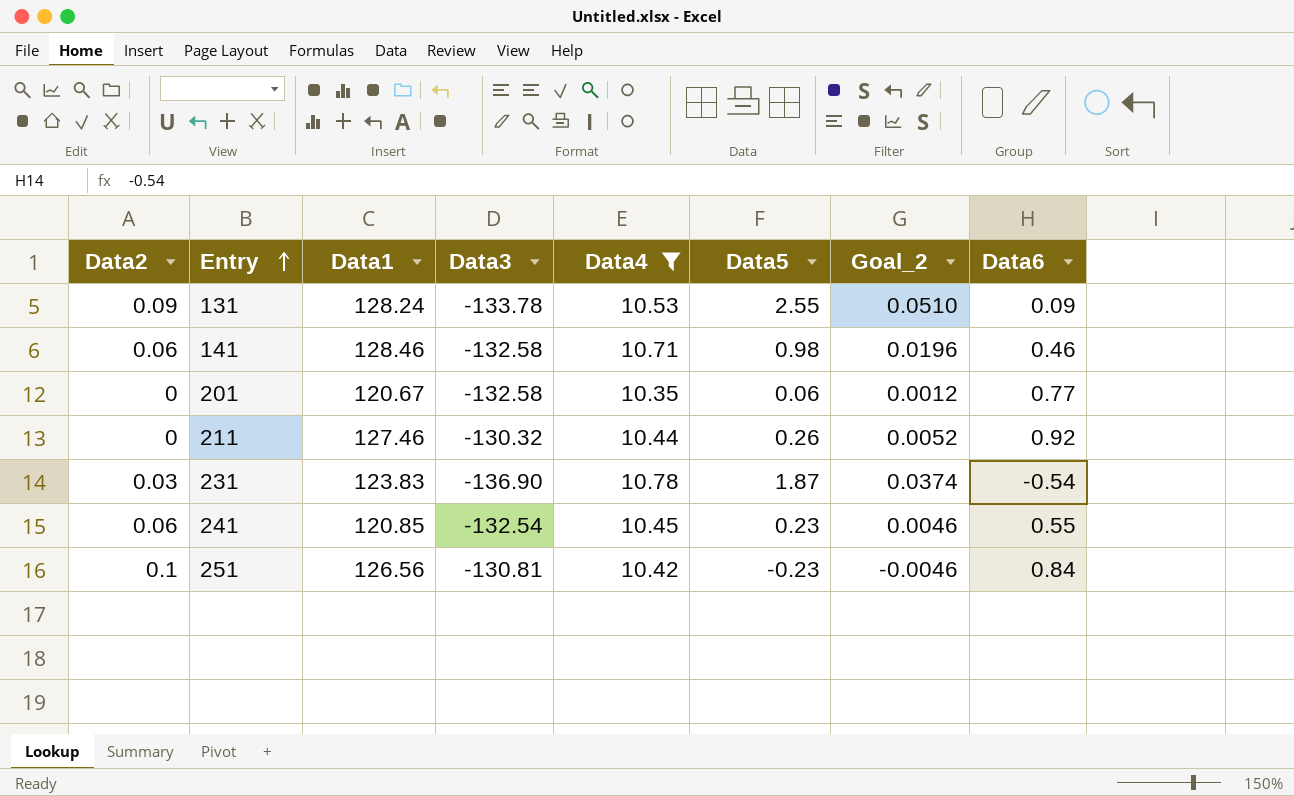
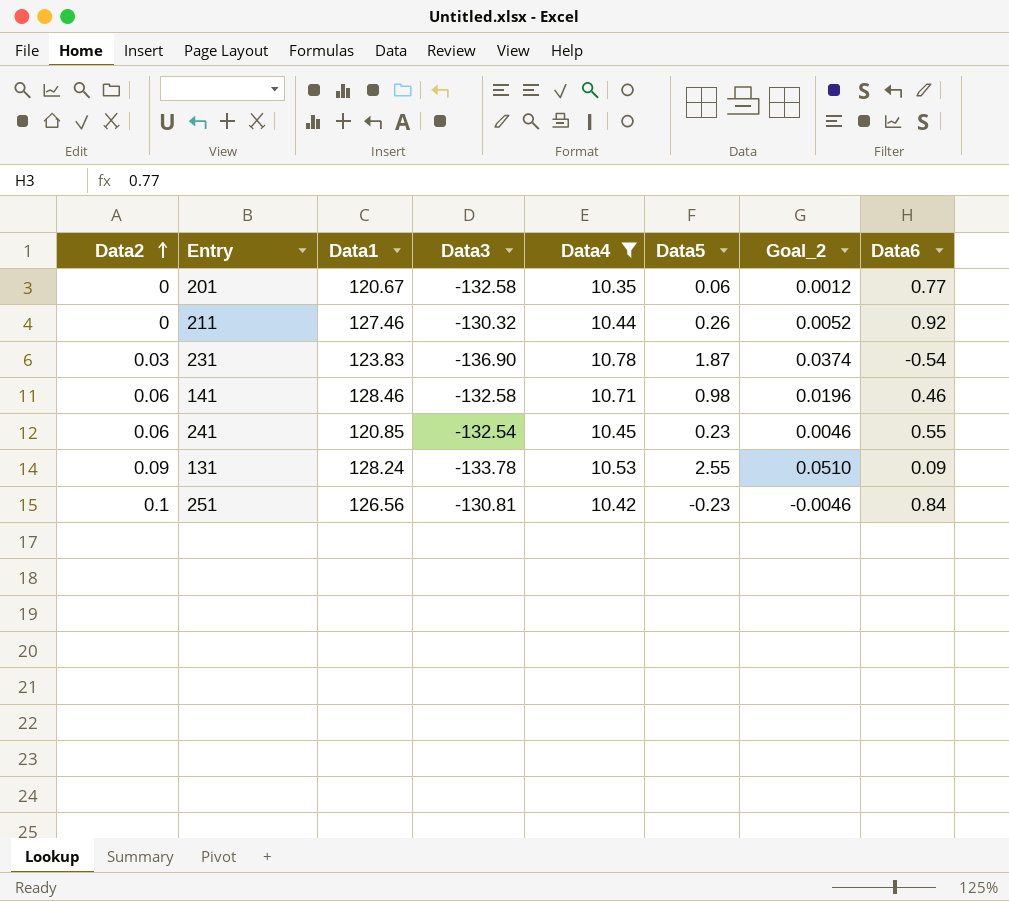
row order: Entry ascending -> Data2 ascending

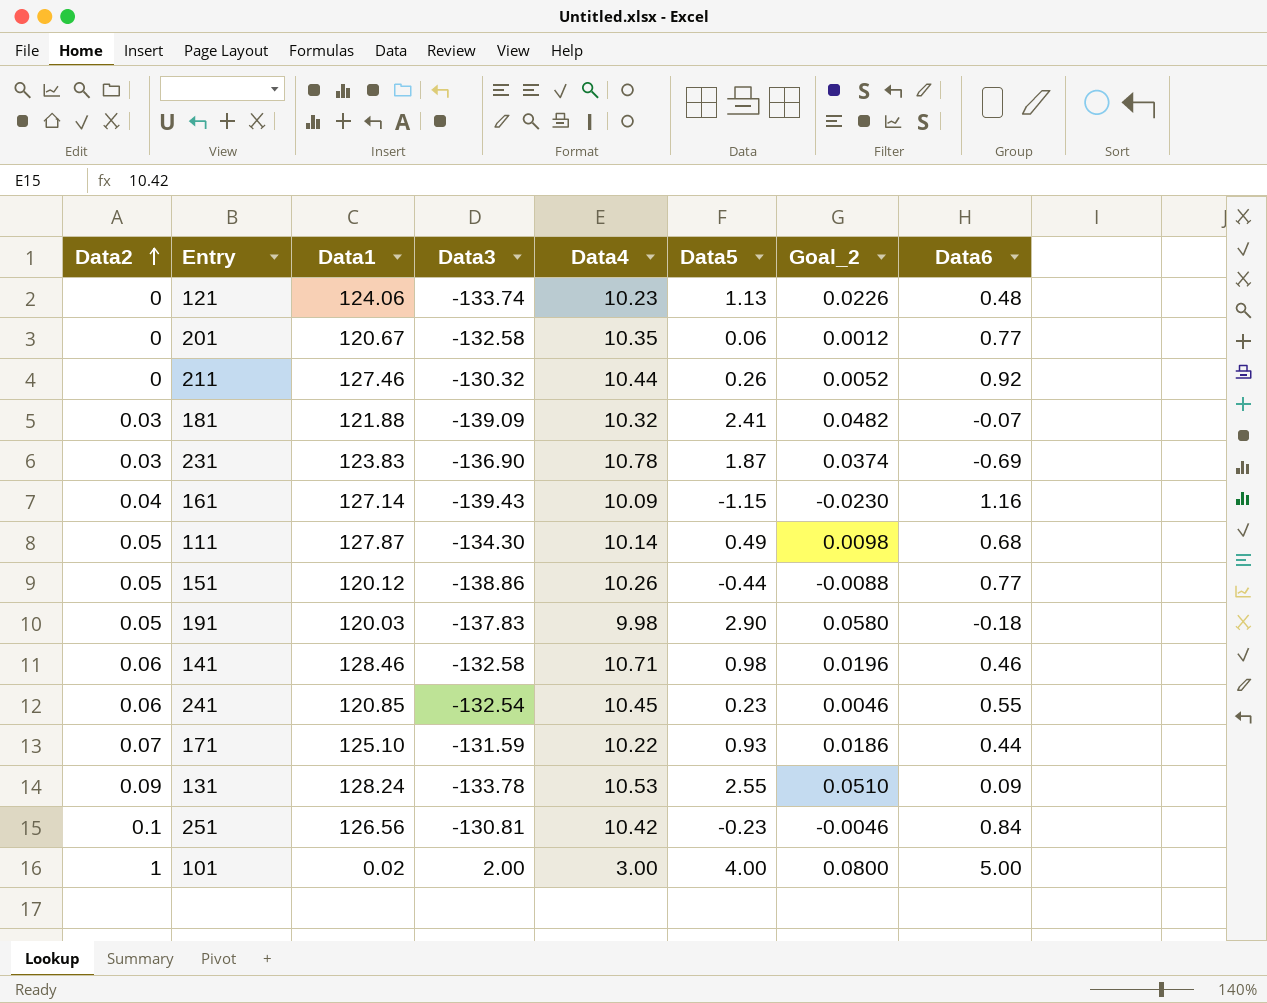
filter: Data4 >= 10.35 -> none
231 | Data6: -0.54 -> -0.69

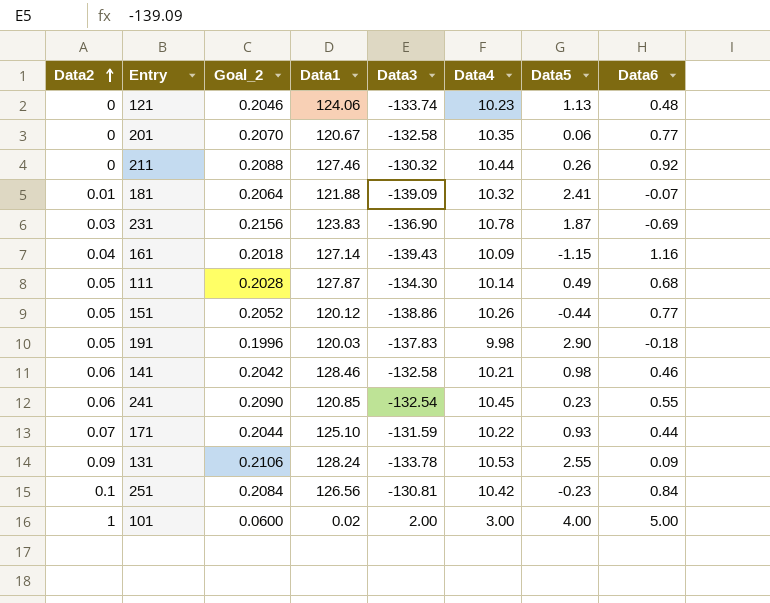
column Goal_2 | formula: [Data5] * 0.02 -> [Data4] * 0.02
column Goal_2 | position: 7 -> 3
181 | Data2: 0.03 -> 0.01
141 | Data4: 10.71 -> 10.21

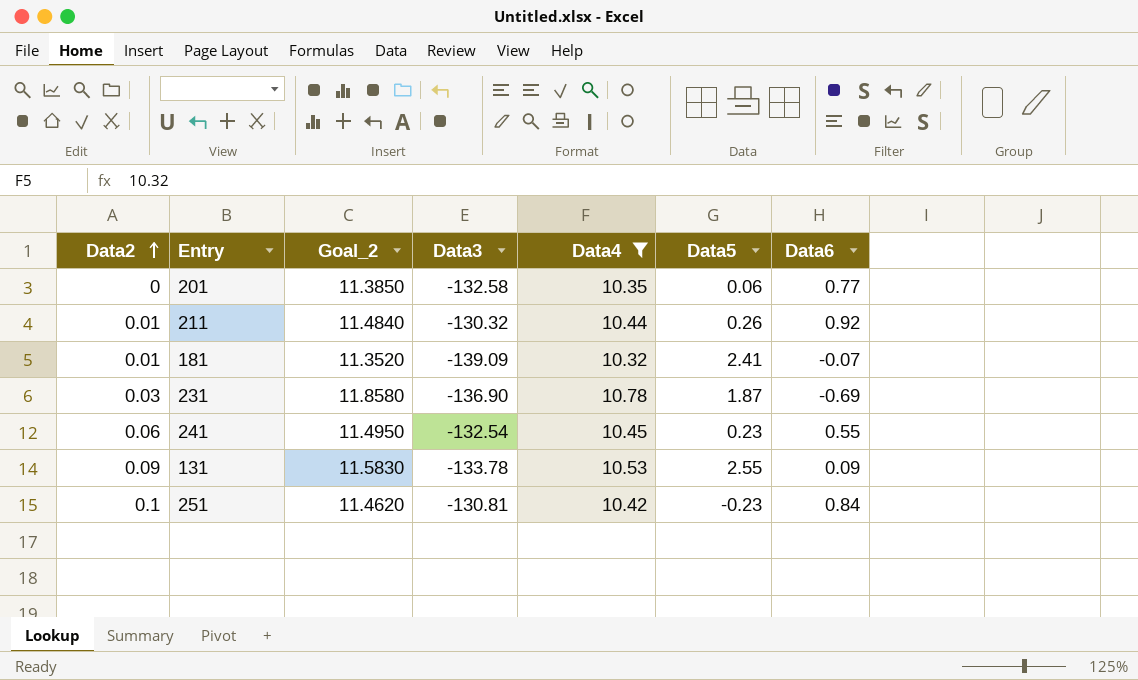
filter: none -> Data4 >= 10.32
column Data1 | position: 4 -> none
column Goal_2 | formula: [Data4] * 0.02 -> [Data4] * 1.1
211 | Data2: 0 -> 0.01

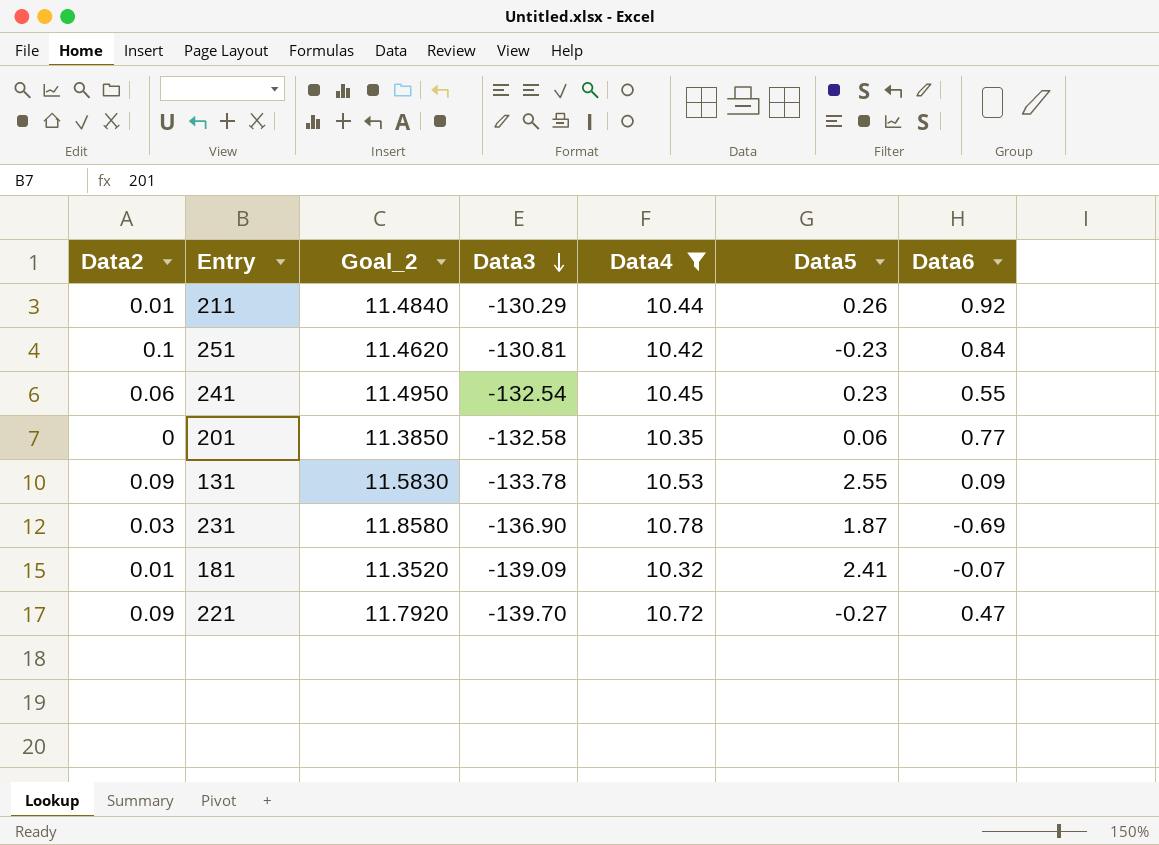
row order: Data2 ascending -> Data3 descending
211 | Data3: -130.32 -> -130.29
row 221: none -> 0.09 | 11.7920 | -139.70 | 10.72 | -0.27 | 0.47

